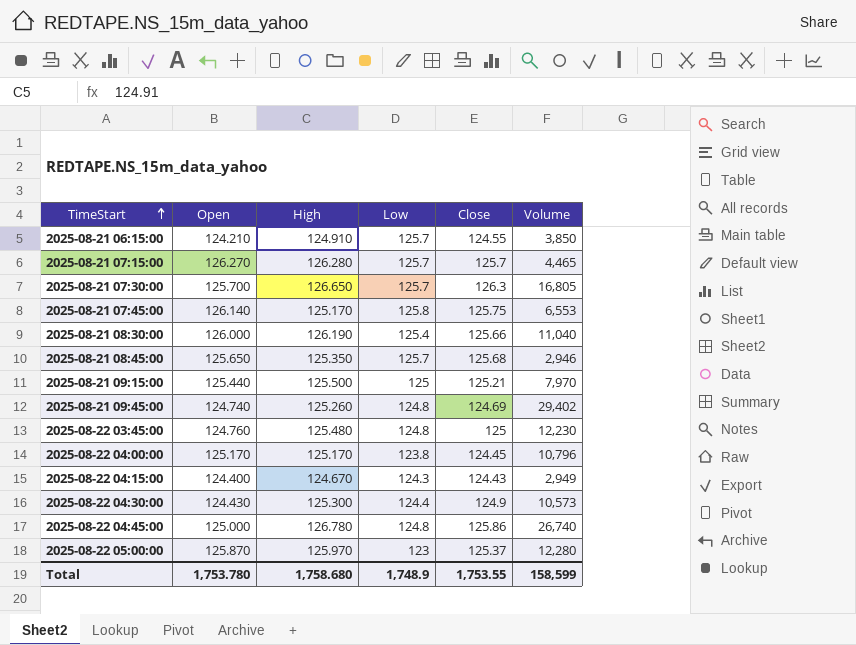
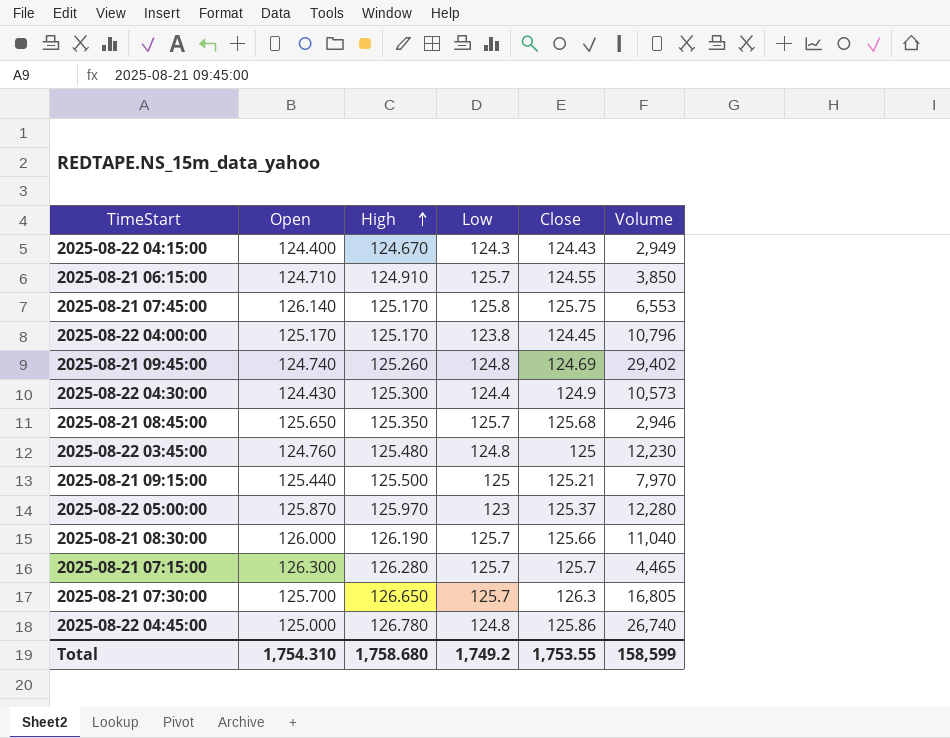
row order: TimeStart ascending -> High ascending
2025-08-21 06:15:00 | Open: 124.210 -> 124.710
2025-08-21 08:30:00 | Low: 125.4 -> 125.7
2025-08-21 07:15:00 | Open: 126.270 -> 126.300
Total | Open: 1,753.780 -> 1,754.310
Total | Low: 1,748.9 -> 1,749.2

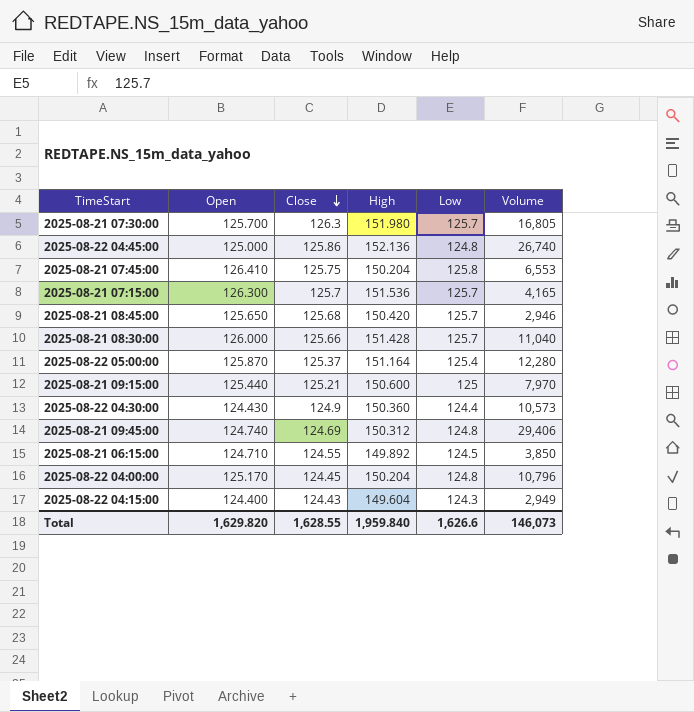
row order: High ascending -> Close descending
column Close | position: 5 -> 3
row 2025-08-22 03:45:00: 124.760 | 125.480 | 124.8 | 125 | 12,230 -> none
2025-08-21 07:30:00 | High: 126.650 -> 151.980
2025-08-22 04:45:00 | High: 126.780 -> 152.136
2025-08-21 07:45:00 | Open: 126.140 -> 126.410
2025-08-21 07:45:00 | High: 125.170 -> 150.204
2025-08-21 07:15:00 | High: 126.280 -> 151.536
2025-08-21 07:15:00 | Volume: 4,465 -> 4,165
2025-08-21 08:45:00 | High: 125.350 -> 150.420
2025-08-21 08:30:00 | High: 126.190 -> 151.428
2025-08-22 05:00:00 | High: 125.970 -> 151.164
2025-08-22 05:00:00 | Low: 123 -> 125.4
2025-08-21 09:15:00 | High: 125.500 -> 150.600
2025-08-22 04:30:00 | High: 125.300 -> 150.360
2025-08-21 09:45:00 | High: 125.260 -> 150.312
2025-08-21 09:45:00 | Volume: 29,402 -> 29,406
2025-08-21 06:15:00 | High: 124.910 -> 149.892
2025-08-21 06:15:00 | Low: 125.7 -> 124.5
2025-08-22 04:00:00 | High: 125.170 -> 150.204
2025-08-22 04:00:00 | Low: 123.8 -> 124.8
2025-08-22 04:15:00 | High: 124.670 -> 149.604
Total | Open: 1,754.310 -> 1,629.820
Total | Close: 1,753.55 -> 1,628.55
Total | High: 1,758.680 -> 1,959.840
Total | Low: 1,749.2 -> 1,626.6
Total | Volume: 158,599 -> 146,073

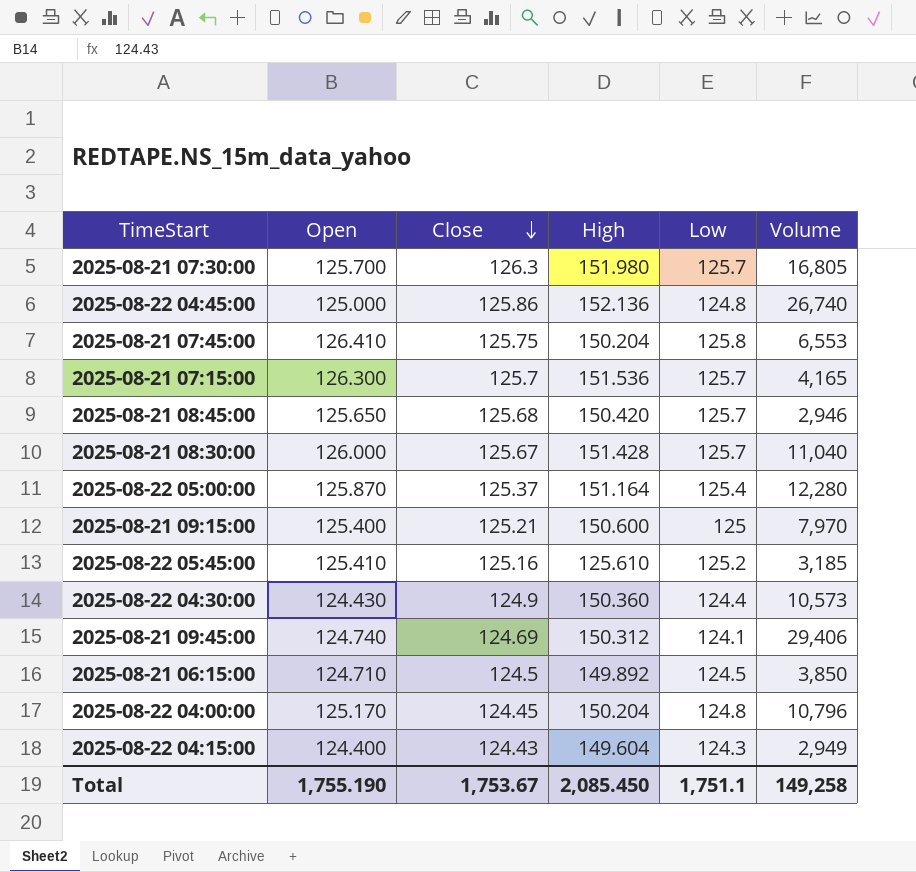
2025-08-21 08:30:00 | Close: 125.66 -> 125.67
2025-08-21 09:15:00 | Open: 125.440 -> 125.400
row 2025-08-22 05:45:00: none -> 125.410 | 125.16 | 125.610 | 125.2 | 3,185
2025-08-21 09:45:00 | Low: 124.8 -> 124.1
2025-08-21 06:15:00 | Close: 124.55 -> 124.5
Total | Open: 1,629.820 -> 1,755.190
Total | Close: 1,628.55 -> 1,753.67
Total | High: 1,959.840 -> 2,085.450
Total | Low: 1,626.6 -> 1,751.1
Total | Volume: 146,073 -> 149,258

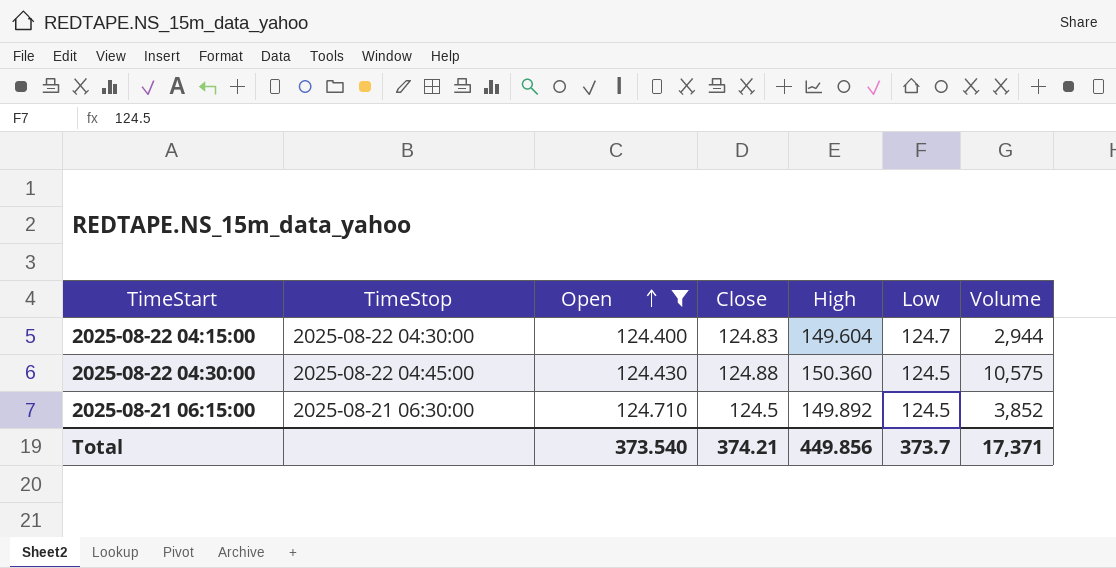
filter: none -> Open <= 124.710
row order: Close descending -> Open ascending
column TimeStop | position: none -> 2
2025-08-22 04:15:00 | Close: 124.43 -> 124.83
2025-08-22 04:15:00 | Low: 124.3 -> 124.7
2025-08-22 04:15:00 | Volume: 2,949 -> 2,944
2025-08-22 04:30:00 | Close: 124.9 -> 124.88
2025-08-22 04:30:00 | Low: 124.4 -> 124.5
2025-08-22 04:30:00 | Volume: 10,573 -> 10,575
2025-08-21 06:15:00 | Volume: 3,850 -> 3,852
Total | Open: 1,755.190 -> 373.540
Total | Close: 1,753.67 -> 374.21
Total | High: 2,085.450 -> 449.856
Total | Low: 1,751.1 -> 373.7
Total | Volume: 149,258 -> 17,371

